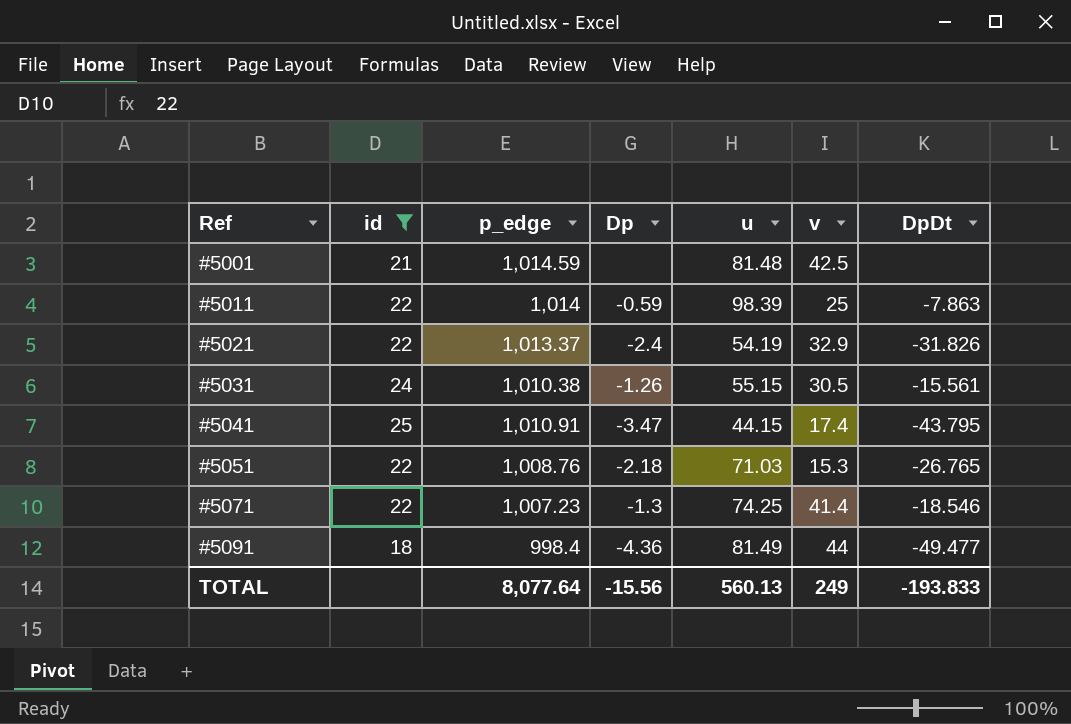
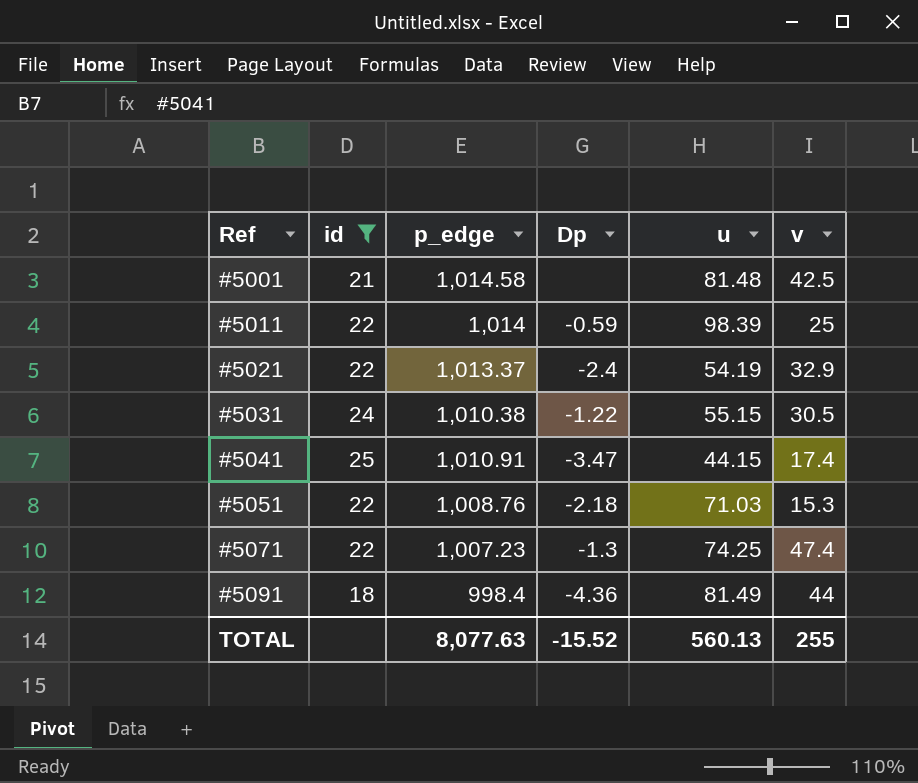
column DpDt | position: 7 -> none
#5001 | p_edge: 1,014.59 -> 1,014.58
#5031 | Dp: -1.26 -> -1.22
#5071 | v: 41.4 -> 47.4
TOTAL | p_edge: 8,077.64 -> 8,077.63
TOTAL | Dp: -15.56 -> -15.52
TOTAL | v: 249 -> 255

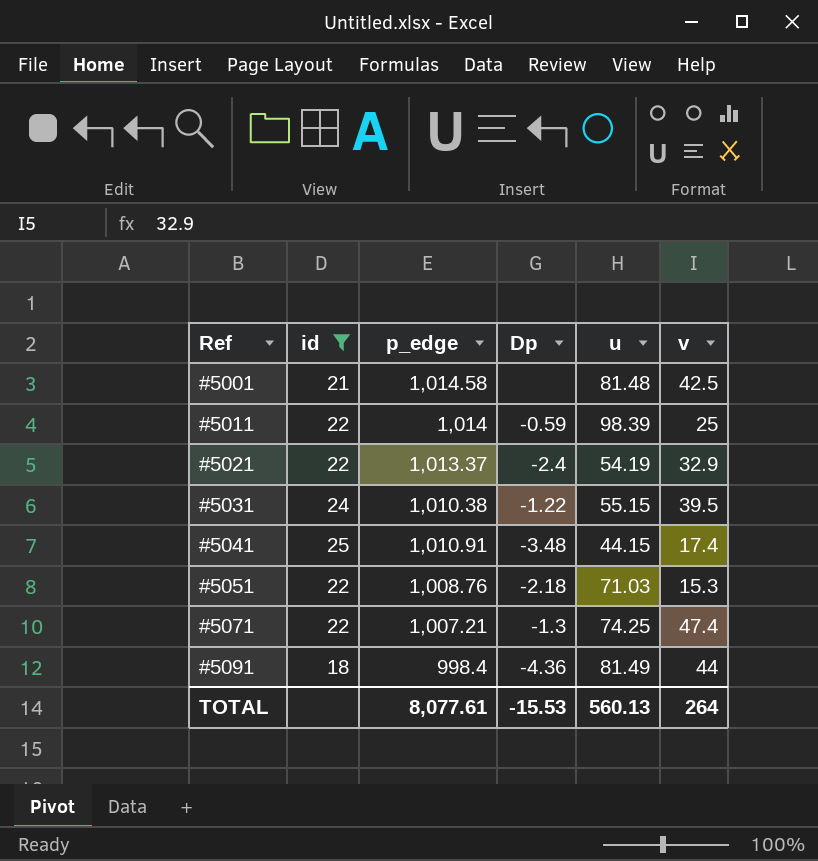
#5031 | v: 30.5 -> 39.5
#5041 | Dp: -3.47 -> -3.48
#5071 | p_edge: 1,007.23 -> 1,007.21
TOTAL | p_edge: 8,077.63 -> 8,077.61
TOTAL | Dp: -15.52 -> -15.53
TOTAL | v: 255 -> 264

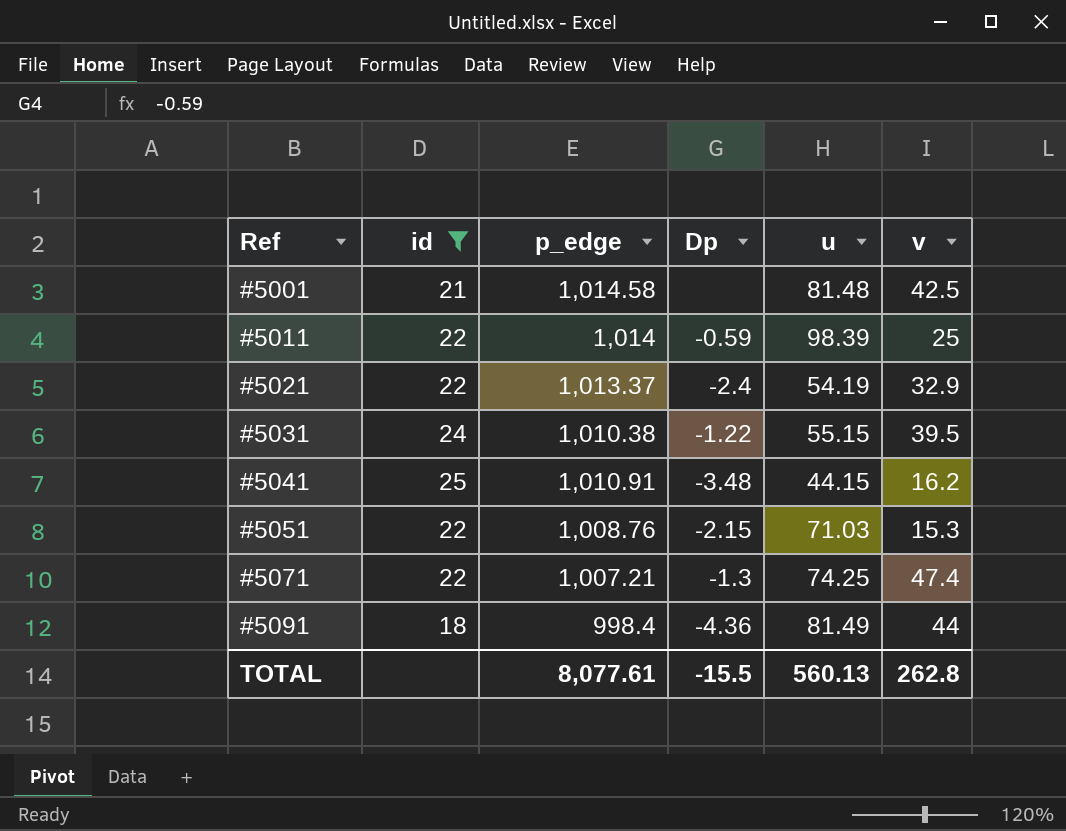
#5041 | v: 17.4 -> 16.2
#5051 | Dp: -2.18 -> -2.15
TOTAL | Dp: -15.53 -> -15.5
TOTAL | v: 264 -> 262.8

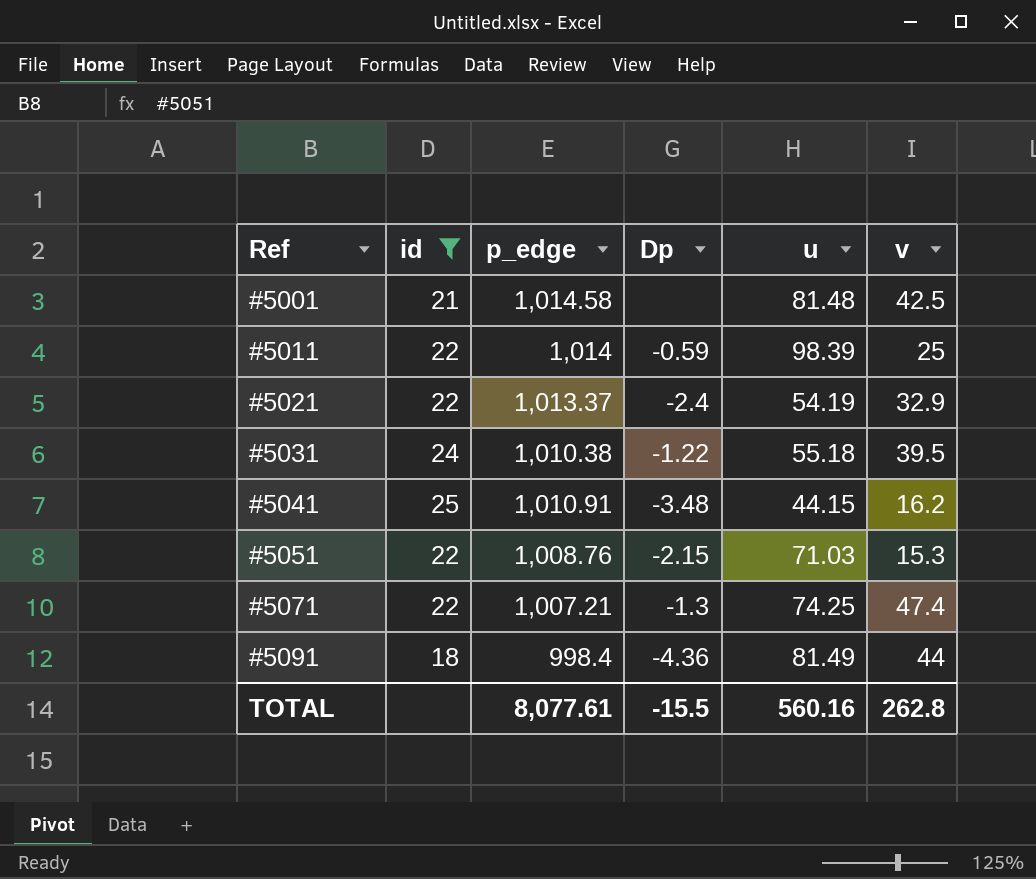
#5031 | u: 55.15 -> 55.18
TOTAL | u: 560.13 -> 560.16

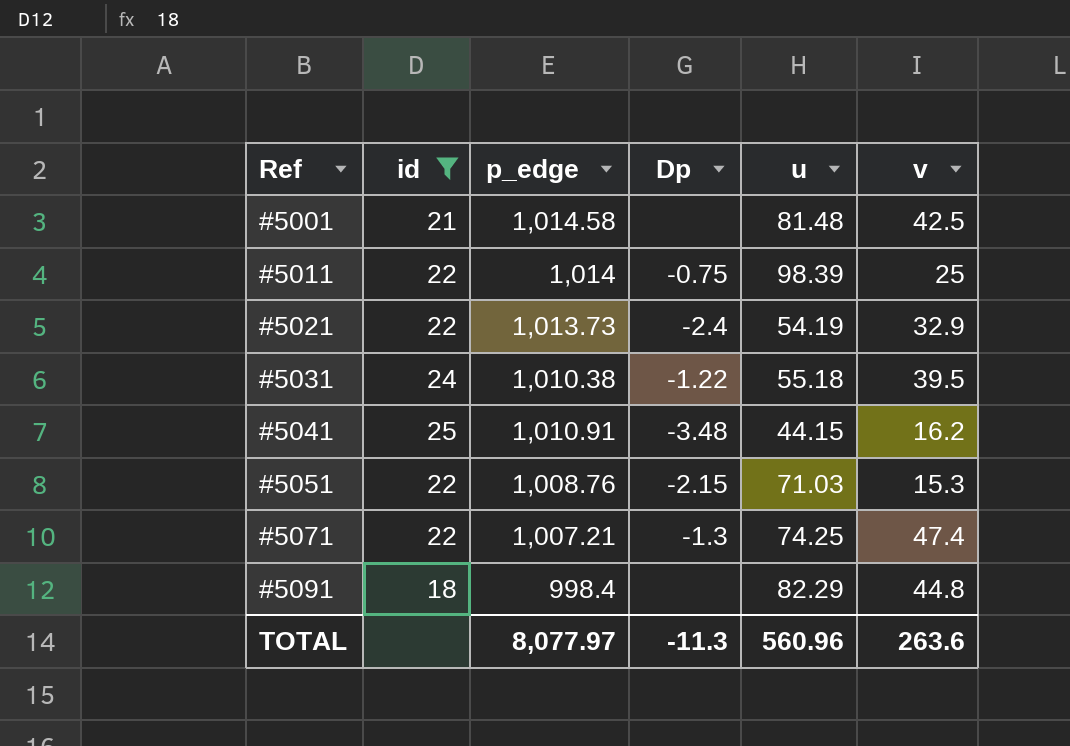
#5011 | Dp: -0.59 -> -0.75
#5021 | p_edge: 1,013.37 -> 1,013.73
#5091 | Dp: -4.36 -> none
#5091 | u: 81.49 -> 82.29
#5091 | v: 44 -> 44.8
TOTAL | p_edge: 8,077.61 -> 8,077.97
TOTAL | Dp: -15.5 -> -11.3
TOTAL | u: 560.16 -> 560.96
TOTAL | v: 262.8 -> 263.6

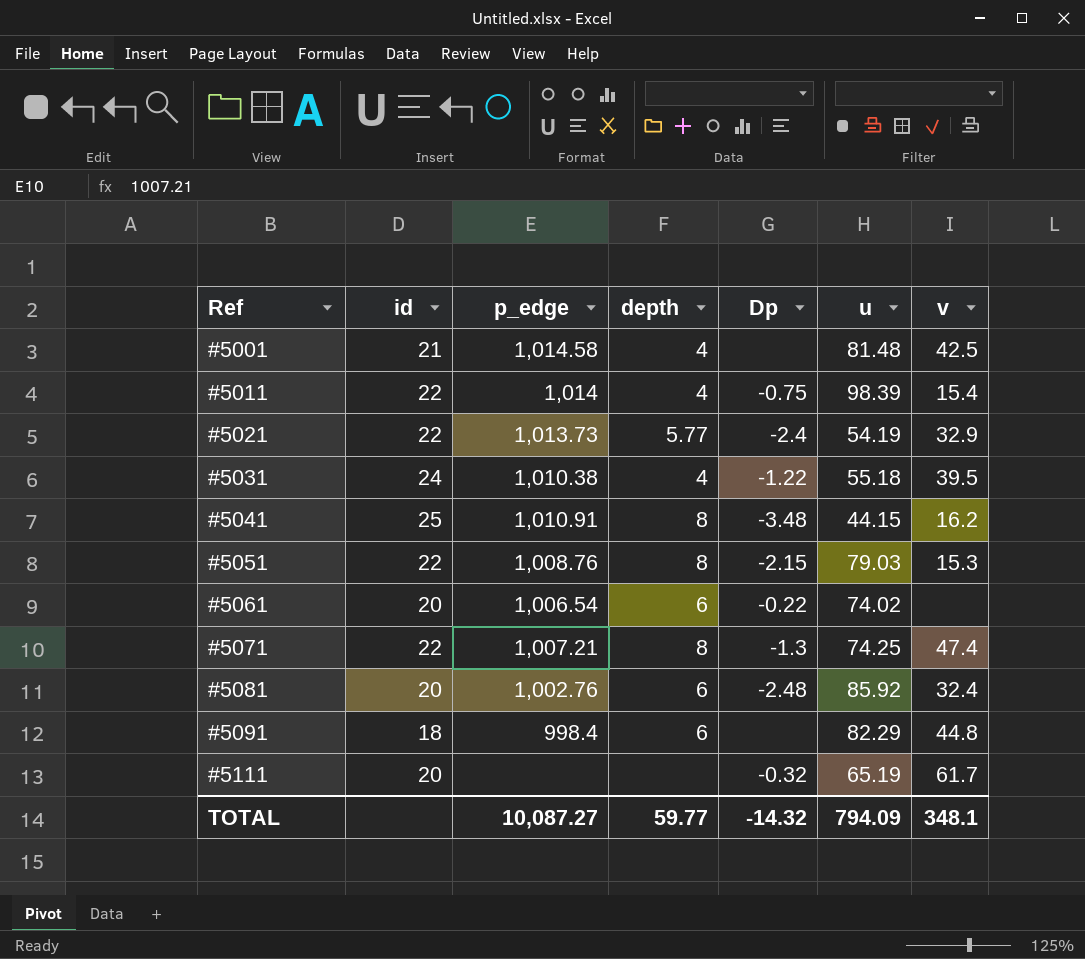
filter: id != 20 -> none
column depth | position: none -> 4
#5011 | v: 25 -> 15.4
#5051 | u: 71.03 -> 79.03
TOTAL | p_edge: 8,077.97 -> 10,087.27
TOTAL | Dp: -11.3 -> -14.32
TOTAL | u: 560.96 -> 794.09
TOTAL | v: 263.6 -> 348.1

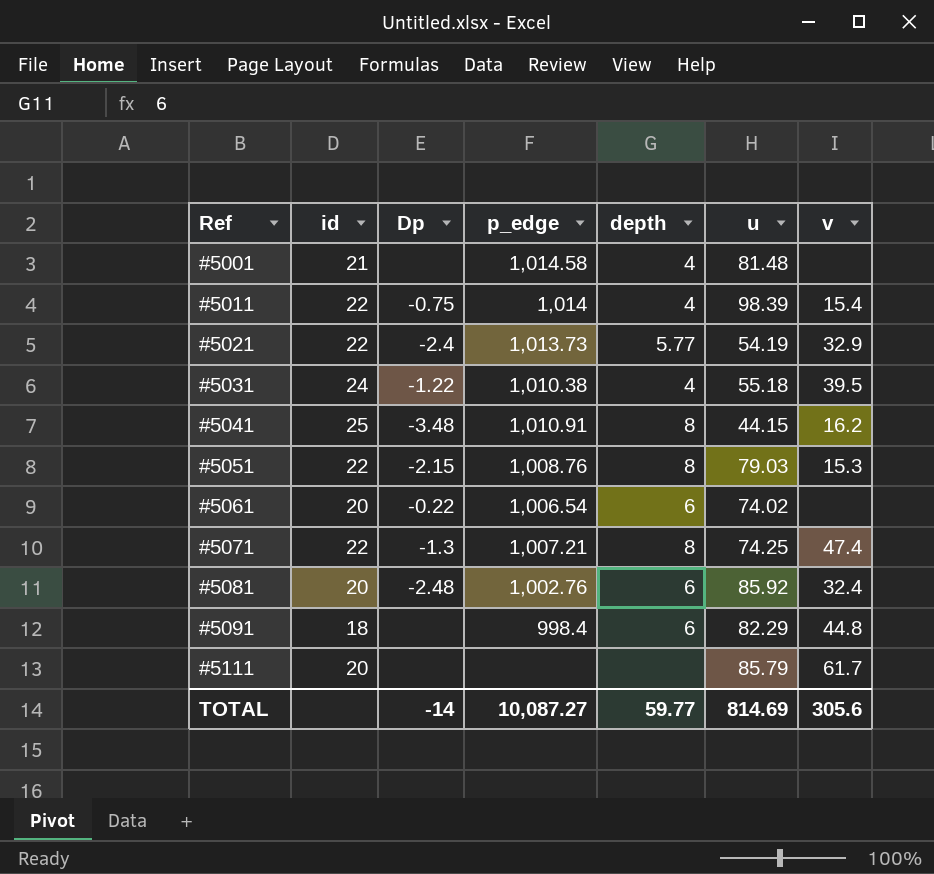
column Dp | position: 5 -> 3
#5001 | v: 42.5 -> none
#5111 | Dp: -0.32 -> none
#5111 | u: 65.19 -> 85.79
TOTAL | Dp: -14.32 -> -14
TOTAL | u: 794.09 -> 814.69
TOTAL | v: 348.1 -> 305.6

